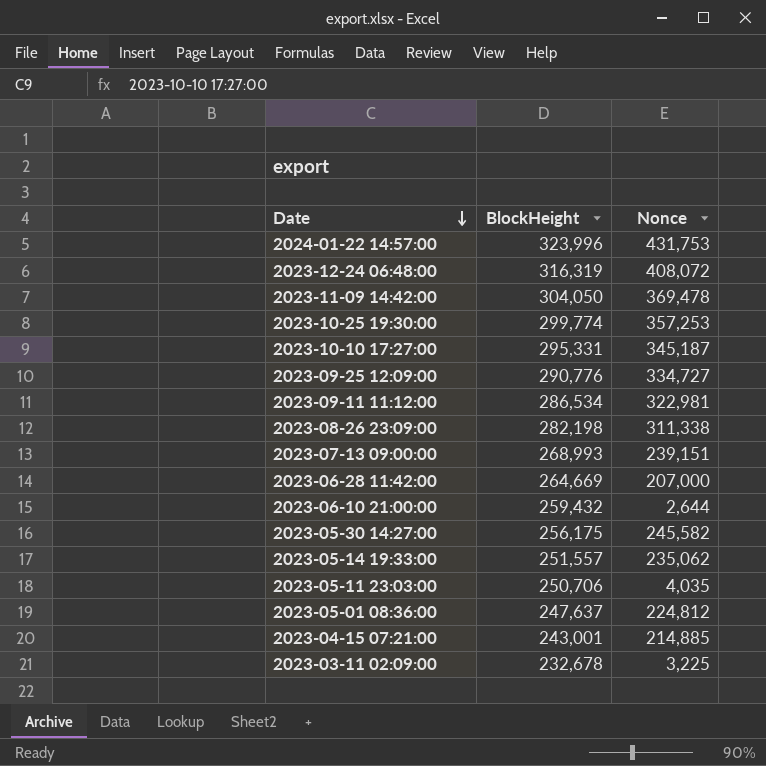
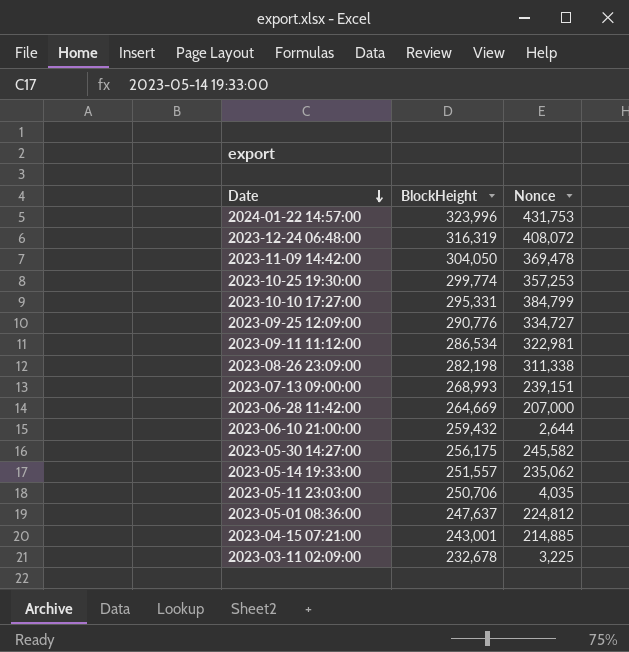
2023-10-10 17:27:00 | Nonce: 345,187 -> 384,799

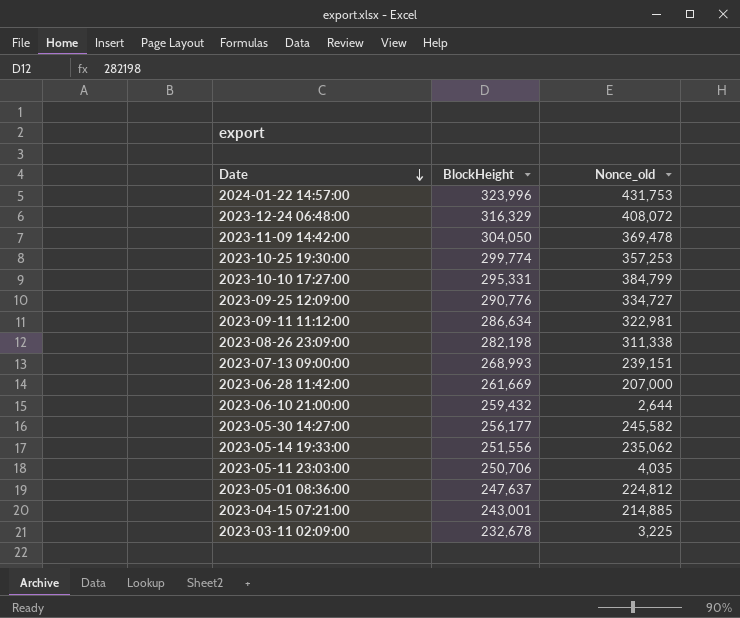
column name: Nonce -> Nonce_old
2023-12-24 06:48:00 | BlockHeight: 316,319 -> 316,329
2023-09-11 11:12:00 | BlockHeight: 286,534 -> 286,634
2023-06-28 11:42:00 | BlockHeight: 264,669 -> 261,669
2023-05-30 14:27:00 | BlockHeight: 256,175 -> 256,177
2023-05-14 19:33:00 | BlockHeight: 251,557 -> 251,556

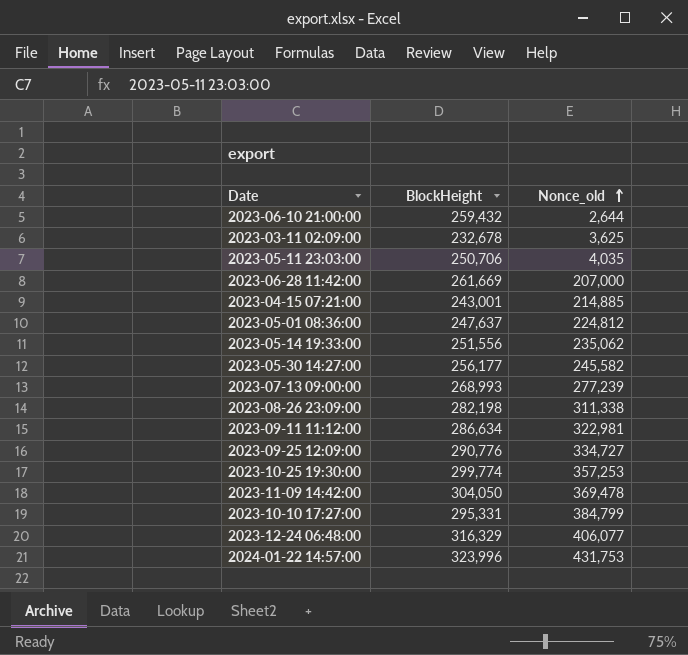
row order: Date descending -> Nonce_old ascending
2023-03-11 02:09:00 | Nonce_old: 3,225 -> 3,625
2023-07-13 09:00:00 | Nonce_old: 239,151 -> 277,239
2023-12-24 06:48:00 | Nonce_old: 408,072 -> 406,077

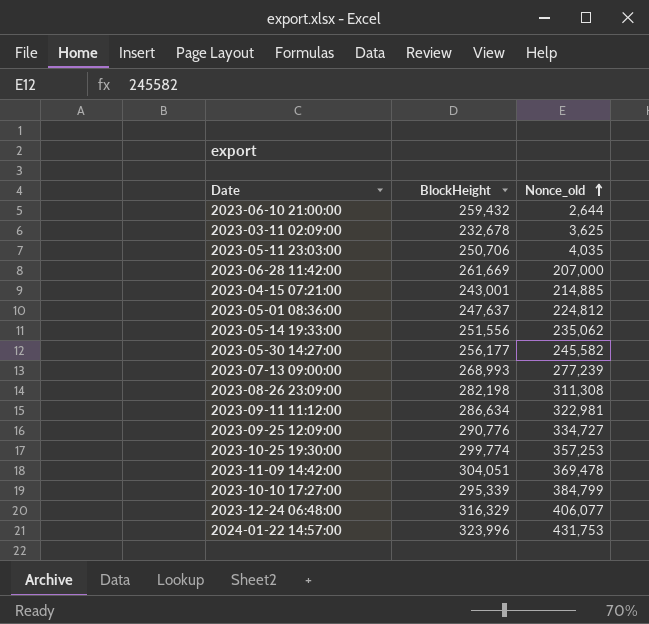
2023-08-26 23:09:00 | Nonce_old: 311,338 -> 311,308
2023-11-09 14:42:00 | BlockHeight: 304,050 -> 304,051
2023-10-10 17:27:00 | BlockHeight: 295,331 -> 295,339

